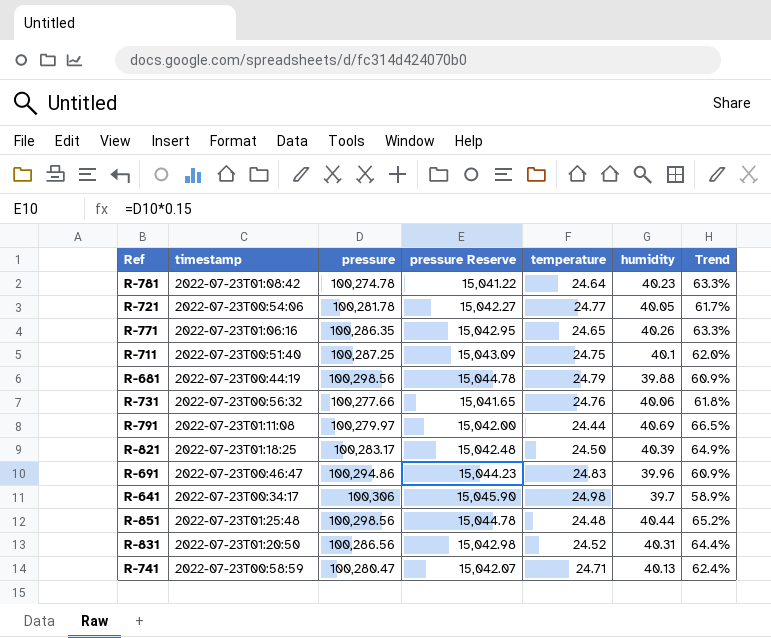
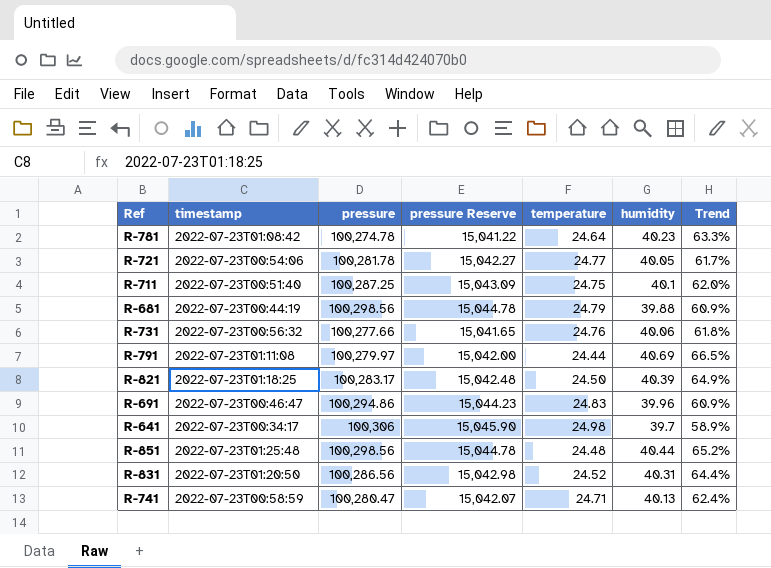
row R-771: 2022-07-23T01:06:16 | 100,286.35 | 15,042.95 | 24.65 | 40.26 | 63.3% -> none

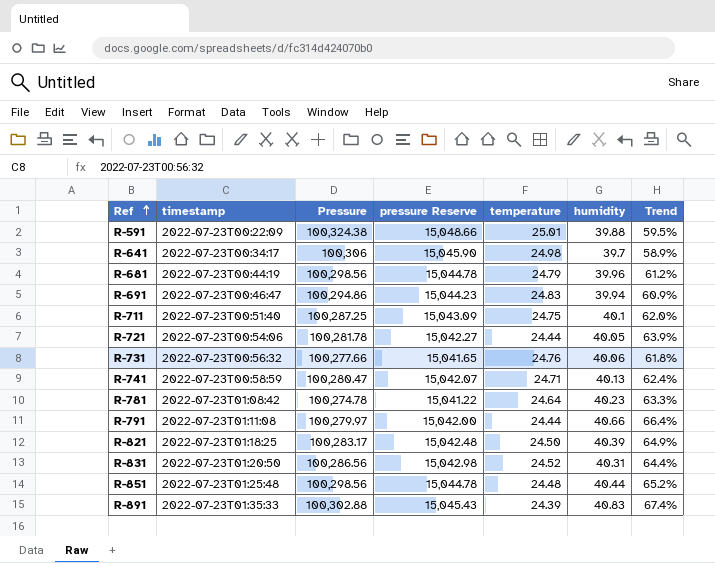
row order: none -> Ref ascending
column name: pressure -> Pressure
row R-591: none -> 2022-07-23T00:22:09 | 100,324.38 | 15,048.66 | 25.01 | 39.88 | 59.5%
R-681 | humidity: 39.88 -> 39.96
R-681 | Trend: 60.9% -> 61.2%
R-691 | humidity: 39.96 -> 39.94
R-721 | temperature: 24.77 -> 24.44
R-721 | Trend: 61.7% -> 63.9%
R-791 | humidity: 40.69 -> 40.66
R-791 | Trend: 66.5% -> 66.4%
row R-891: none -> 2022-07-23T01:35:33 | 100,302.88 | 15,045.43 | 24.39 | 40.83 | 67.4%

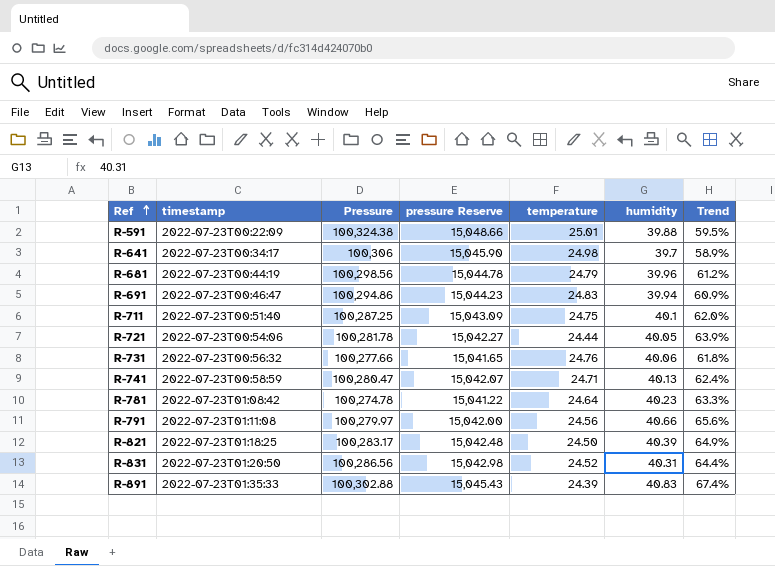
row R-851: 2022-07-23T01:25:48 | 100,298.56 | 15,044.78 | 24.48 | 40.44 | 65.2% -> none
R-791 | temperature: 24.44 -> 24.56
R-791 | Trend: 66.4% -> 65.6%

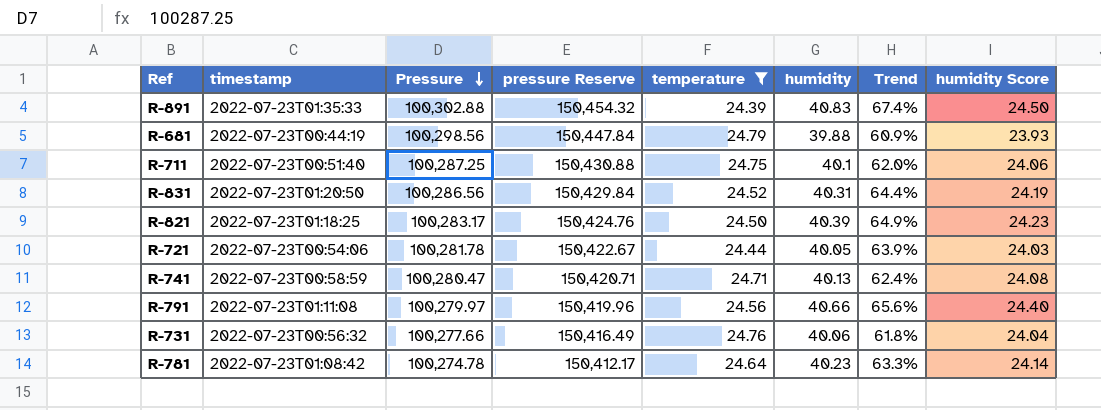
filter: none -> temperature <= 24.79
row order: Ref ascending -> Pressure descending
column pressure Reserve | formula: [Pressure] * 0.15 -> [Pressure] * 1.5
column humidity Score | formula: none -> [humidity] * 0.6
R-681 | humidity: 39.96 -> 39.88
R-681 | Trend: 61.2% -> 60.9%

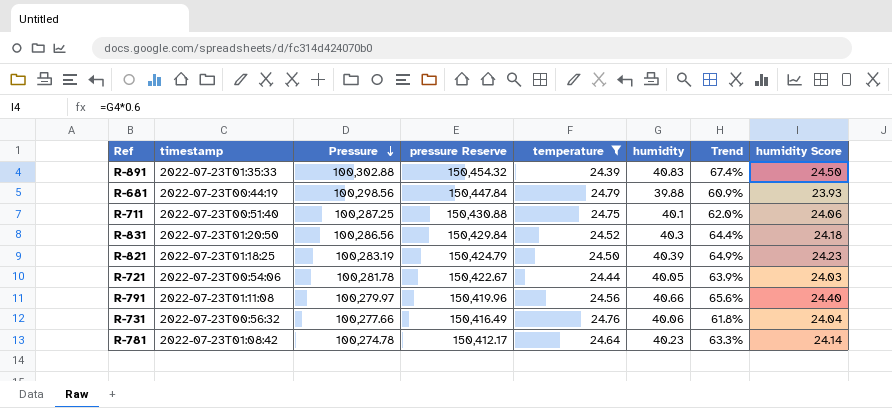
row R-741: 2022-07-23T00:58:59 | 100,280.47 | 150,420.71 | 24.71 | 40.13 | 62.4% | 24.08 -> none
R-831 | humidity: 40.31 -> 40.3
R-831 | humidity Score: 24.19 -> 24.18
R-821 | Pressure: 100,283.17 -> 100,283.19
R-821 | pressure Reserve: 150,424.76 -> 150,424.79

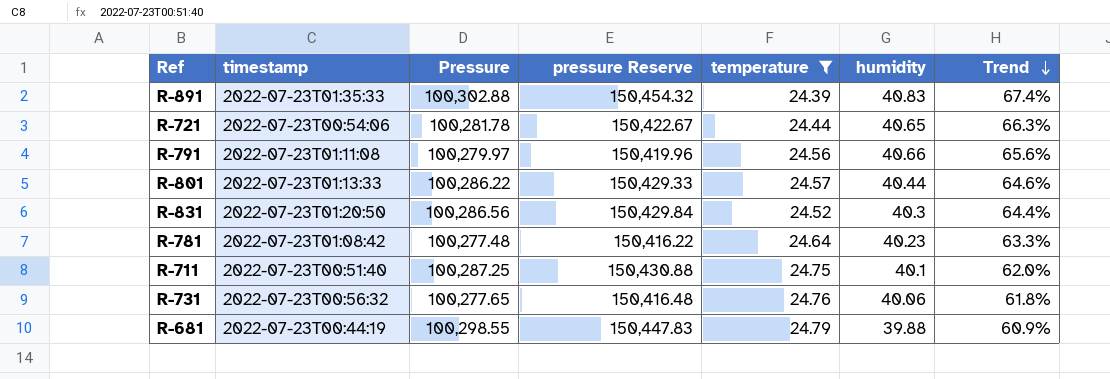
row order: Pressure descending -> Trend descending
column humidity Score | formula: [humidity] * 0.6 -> none
row R-821: 2022-07-23T01:18:25 | 100,283.19 | 150,424.79 | 24.50 | 40.39 | 64.9% | 24.23 -> none
R-721 | humidity: 40.05 -> 40.65
R-721 | Trend: 63.9% -> 66.3%
row R-801: none -> 2022-07-23T01:13:33 | 100,286.22 | 150,429.33 | 24.57 | 40.44 | 64.6%
R-781 | Pressure: 100,274.78 -> 100,277.48
R-781 | pressure Reserve: 150,412.17 -> 150,416.22
R-731 | Pressure: 100,277.66 -> 100,277.65
R-731 | pressure Reserve: 150,416.49 -> 150,416.48
R-681 | Pressure: 100,298.56 -> 100,298.55
R-681 | pressure Reserve: 150,447.84 -> 150,447.83

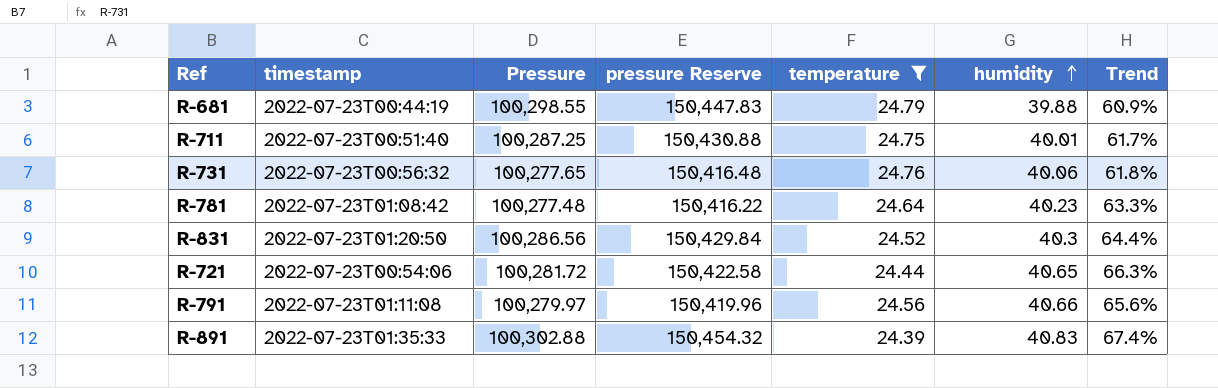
row order: Trend descending -> humidity ascending
row R-801: 2022-07-23T01:13:33 | 100,286.22 | 150,429.33 | 24.57 | 40.44 | 64.6% -> none
R-711 | humidity: 40.1 -> 40.01
R-711 | Trend: 62.0% -> 61.7%
R-721 | Pressure: 100,281.78 -> 100,281.72
R-721 | pressure Reserve: 150,422.67 -> 150,422.58

